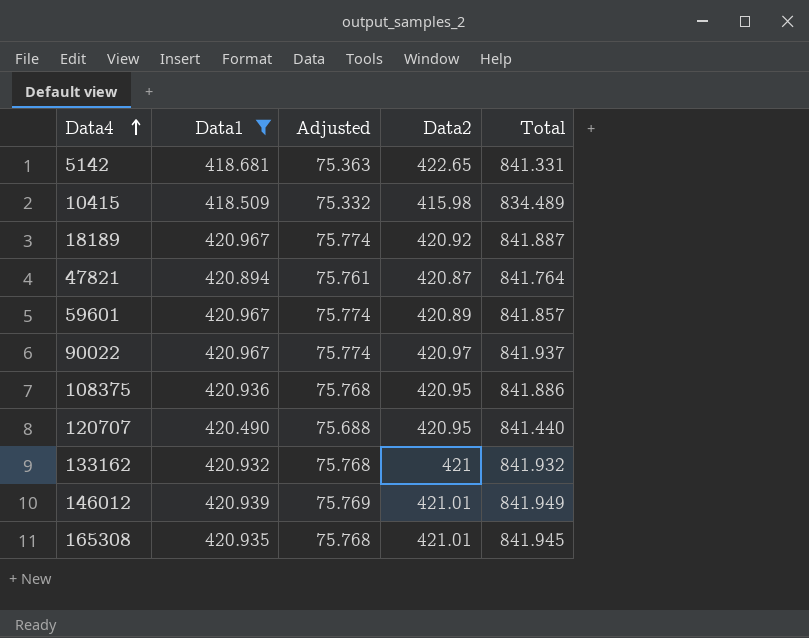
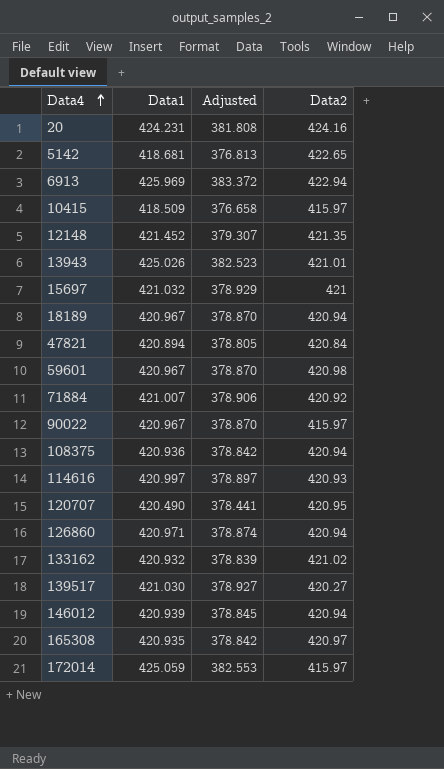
filter: Data1 <= 420.967 -> none
column Total | formula: [Data1] + [Data2] -> none
column Adjusted | formula: [Data1] * 0.18 -> [Data1] * 0.9
10415 | Data2: 415.98 -> 415.97
18189 | Data2: 420.92 -> 420.94
47821 | Data2: 420.87 -> 420.84
59601 | Data2: 420.89 -> 420.98
90022 | Data2: 420.97 -> 415.97
108375 | Data2: 420.95 -> 420.94
133162 | Data2: 421 -> 421.02
146012 | Data2: 421.01 -> 420.94
165308 | Data2: 421.01 -> 420.97

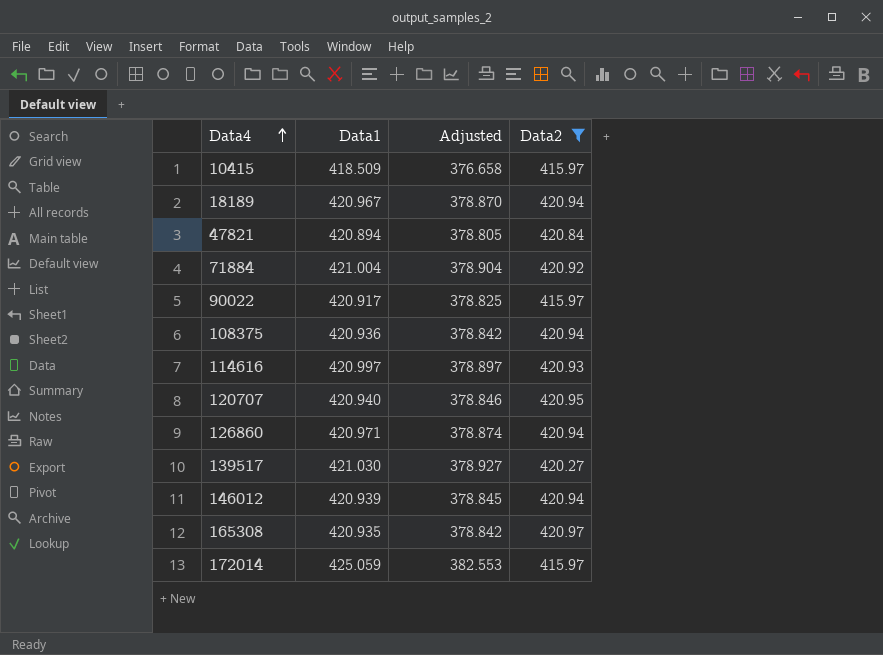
filter: none -> Data2 <= 420.97
71884 | Data1: 421.007 -> 421.004
71884 | Adjusted: 378.906 -> 378.904
90022 | Data1: 420.967 -> 420.917
90022 | Adjusted: 378.870 -> 378.825
120707 | Data1: 420.490 -> 420.940
120707 | Adjusted: 378.441 -> 378.846

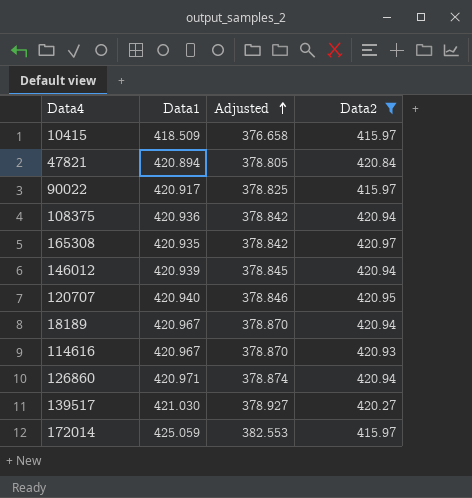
row order: Data4 ascending -> Adjusted ascending
row 71884: 421.004 | 378.904 | 420.92 -> none
114616 | Data1: 420.997 -> 420.967
114616 | Adjusted: 378.897 -> 378.870

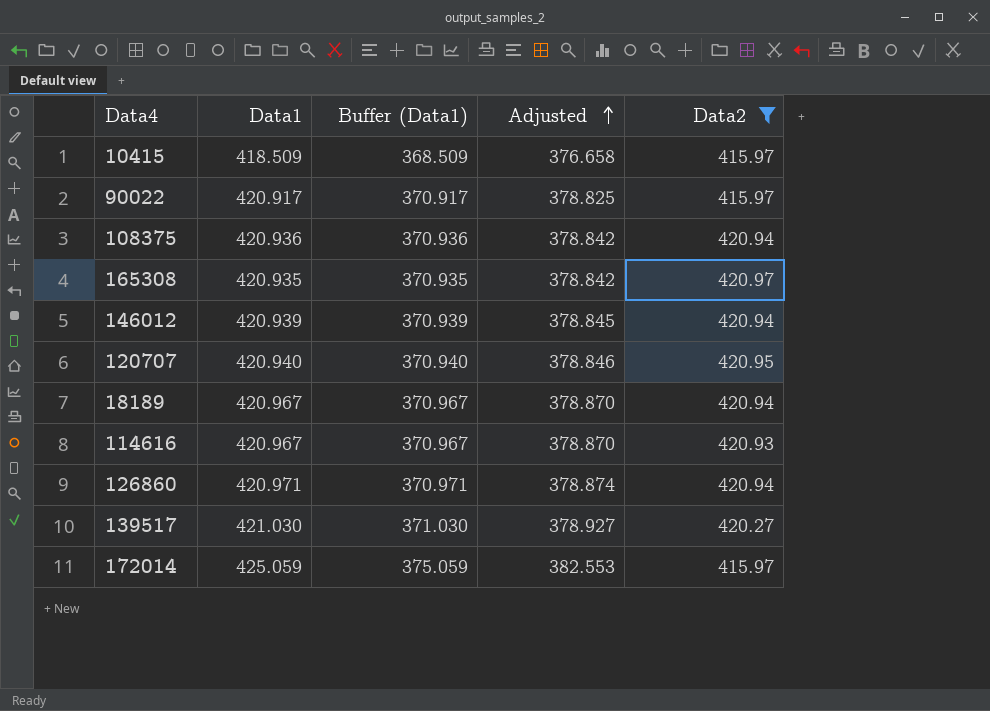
column Buffer (Data1) | formula: none -> [Data1] - 50
row 47821: 420.894 | 378.805 | 420.84 -> none

